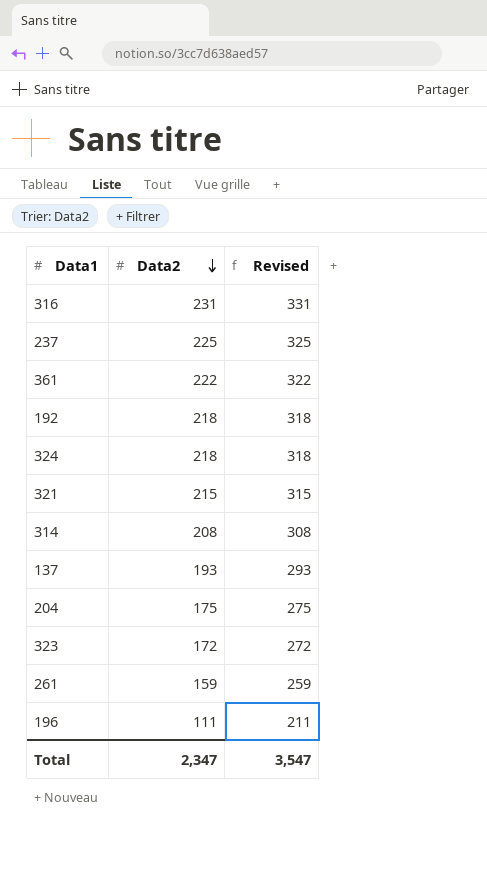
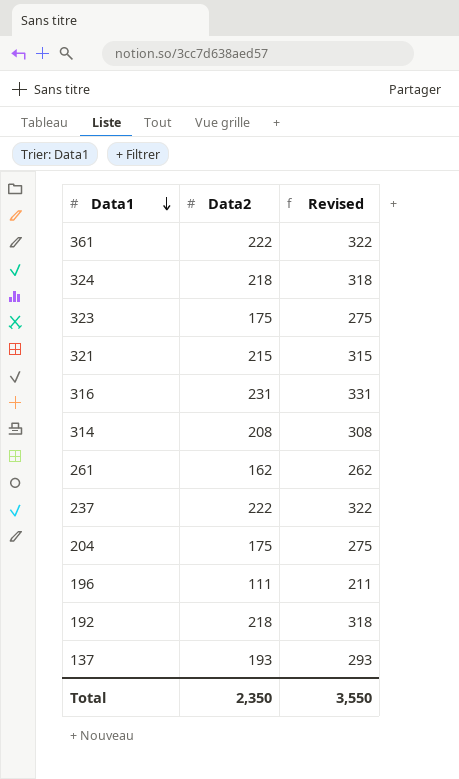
row order: Data2 descending -> Data1 descending
323 | Data2: 172 -> 175
323 | Revised: 272 -> 275
261 | Data2: 159 -> 162
261 | Revised: 259 -> 262
237 | Data2: 225 -> 222
237 | Revised: 325 -> 322
Total | Data2: 2,347 -> 2,350
Total | Revised: 3,547 -> 3,550

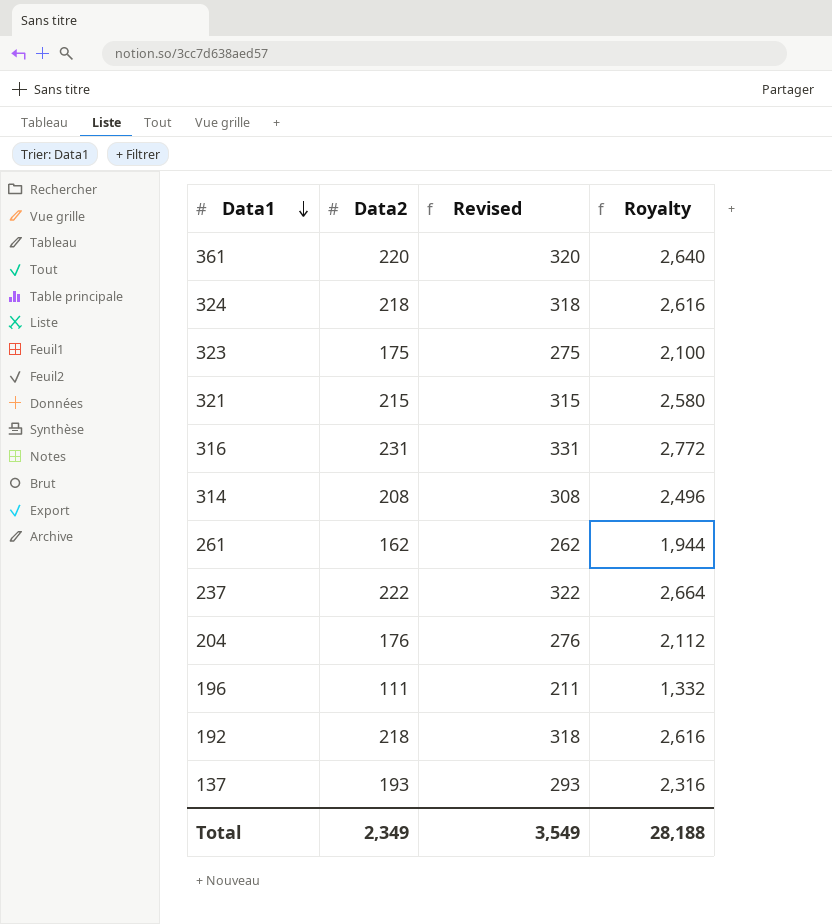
column Royalty | formula: none -> [Data2] * 12
361 | Data2: 222 -> 220
361 | Revised: 322 -> 320
204 | Data2: 175 -> 176
204 | Revised: 275 -> 276
Total | Data2: 2,350 -> 2,349
Total | Revised: 3,550 -> 3,549

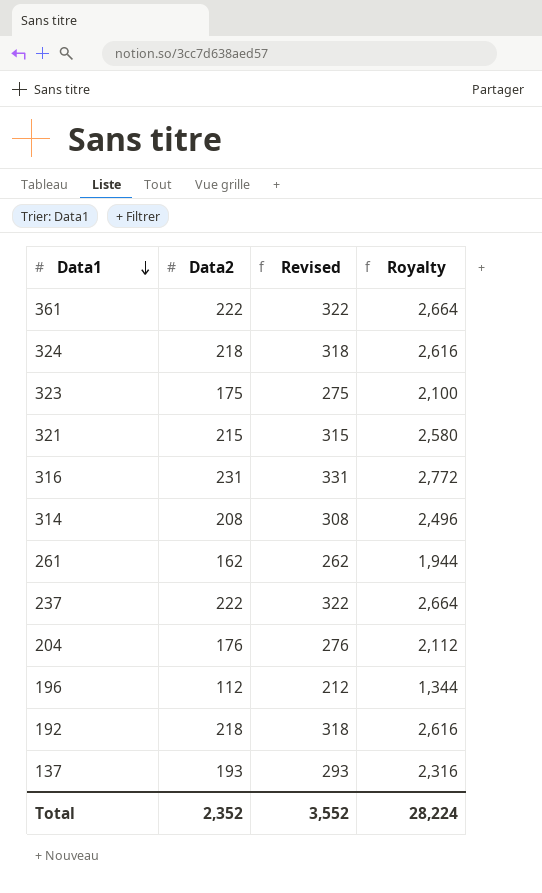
361 | Data2: 220 -> 222
361 | Revised: 320 -> 322
361 | Royalty: 2,640 -> 2,664
196 | Data2: 111 -> 112
196 | Revised: 211 -> 212
196 | Royalty: 1,332 -> 1,344
Total | Data2: 2,349 -> 2,352
Total | Revised: 3,549 -> 3,552
Total | Royalty: 28,188 -> 28,224

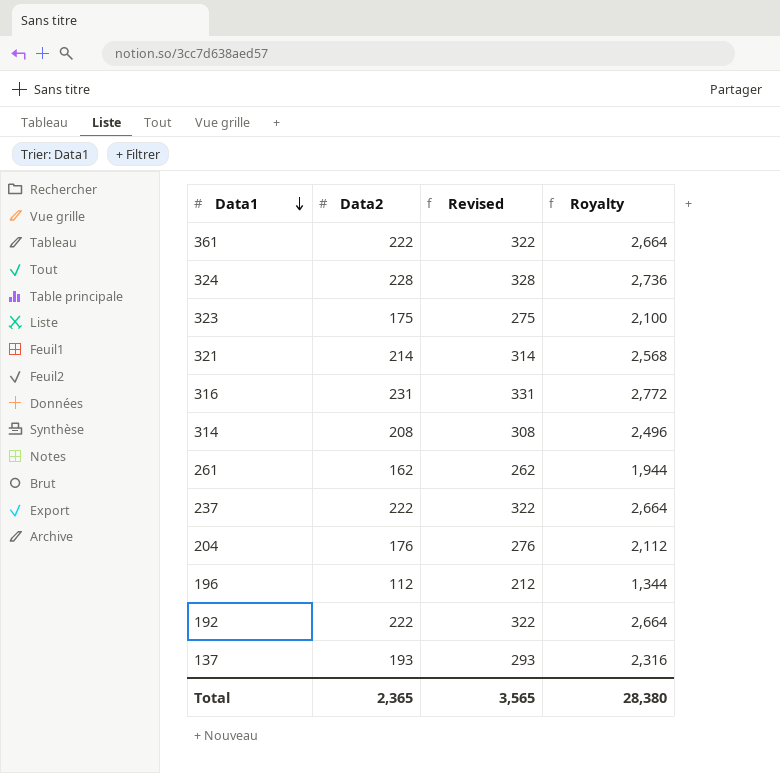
324 | Data2: 218 -> 228
324 | Revised: 318 -> 328
324 | Royalty: 2,616 -> 2,736
321 | Data2: 215 -> 214
321 | Revised: 315 -> 314
321 | Royalty: 2,580 -> 2,568
192 | Data2: 218 -> 222
192 | Revised: 318 -> 322
192 | Royalty: 2,616 -> 2,664
Total | Data2: 2,352 -> 2,365
Total | Revised: 3,552 -> 3,565
Total | Royalty: 28,224 -> 28,380

